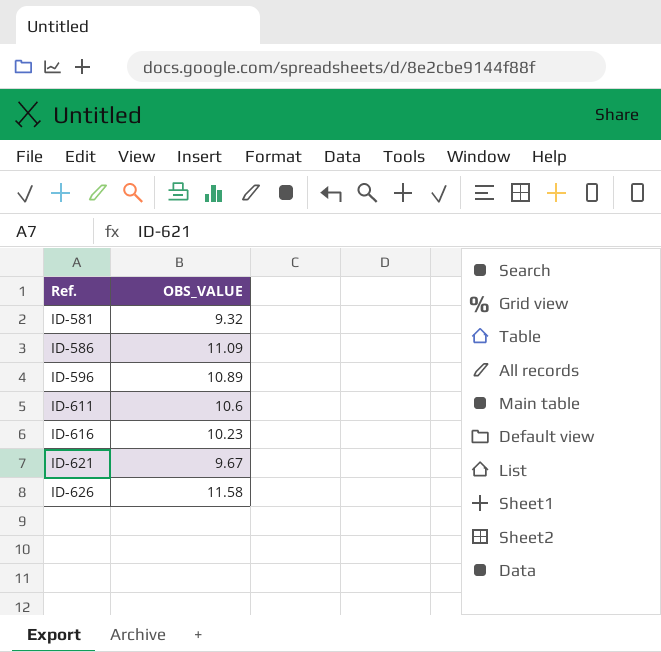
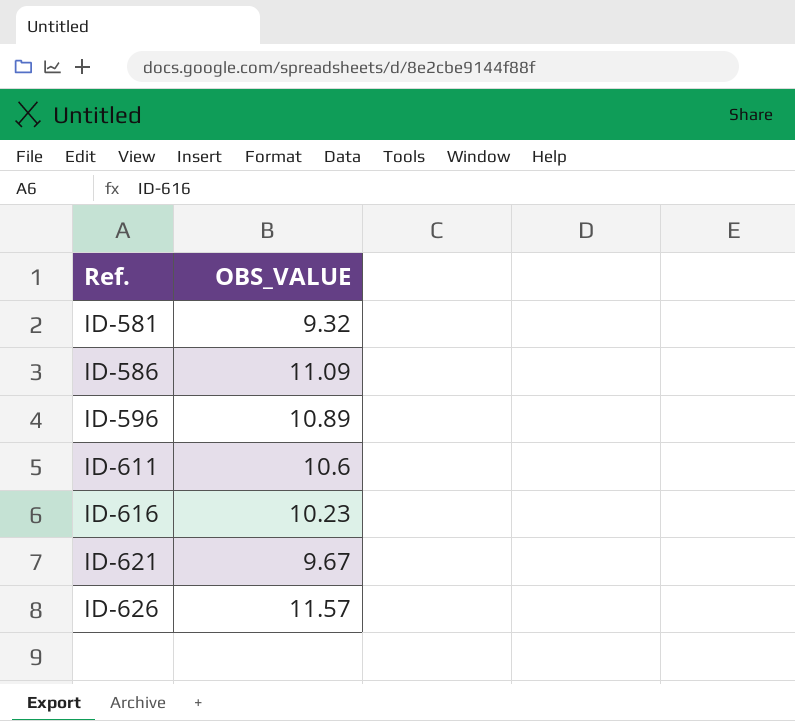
ID-626 | OBS_VALUE: 11.58 -> 11.57

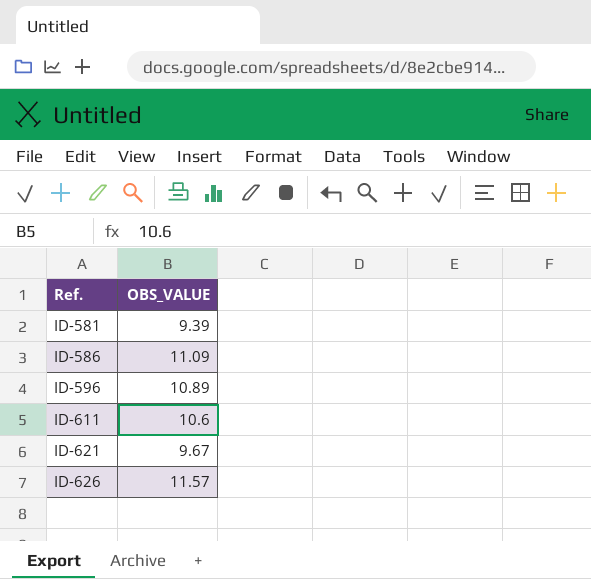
row ID-616: 10.23 -> none
ID-581 | OBS_VALUE: 9.32 -> 9.39

